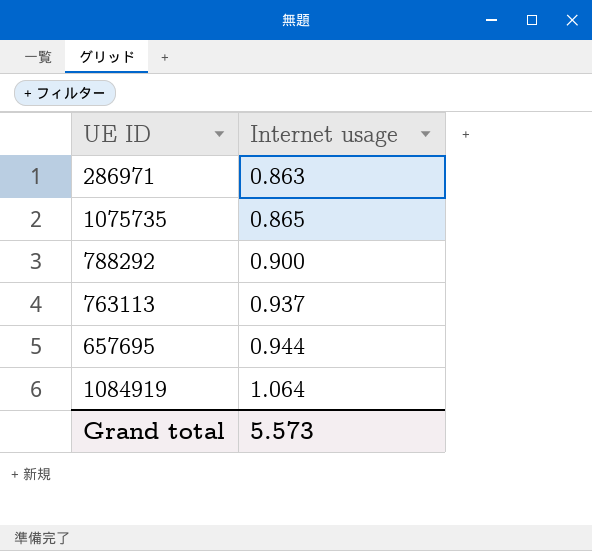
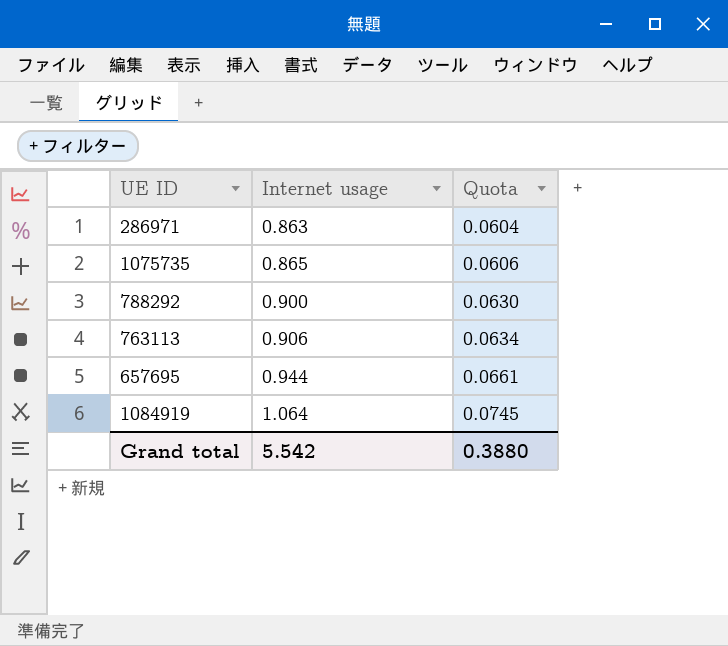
column Quota | formula: none -> [Internet usage] * 0.07
763113 | Internet usage: 0.937 -> 0.906
Grand total | Internet usage: 5.573 -> 5.542

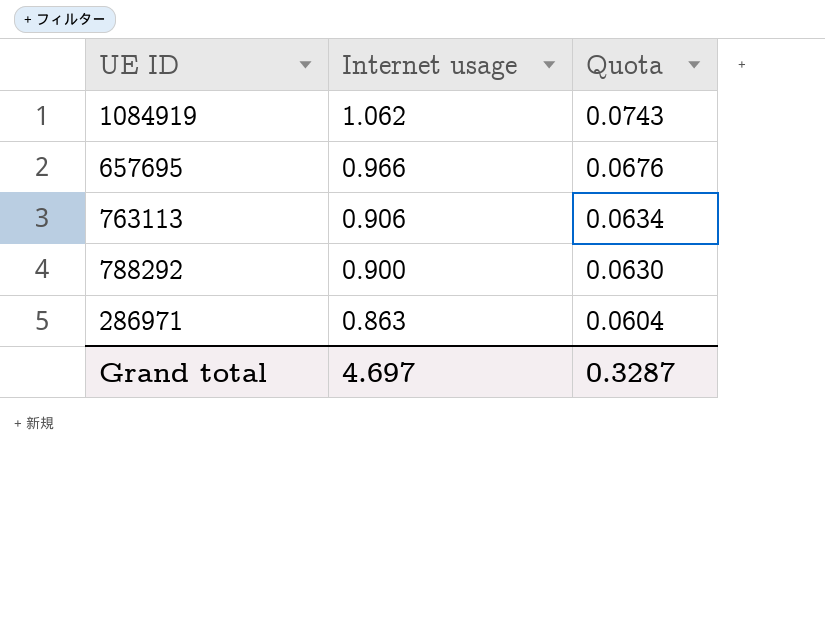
row order: Internet usage ascending -> Internet usage descending
row 1075735: 0.865 | 0.0606 -> none
1084919 | Internet usage: 1.064 -> 1.062
1084919 | Quota: 0.0745 -> 0.0743
657695 | Internet usage: 0.944 -> 0.966
657695 | Quota: 0.0661 -> 0.0676
Grand total | Internet usage: 5.542 -> 4.697
Grand total | Quota: 0.3880 -> 0.3287

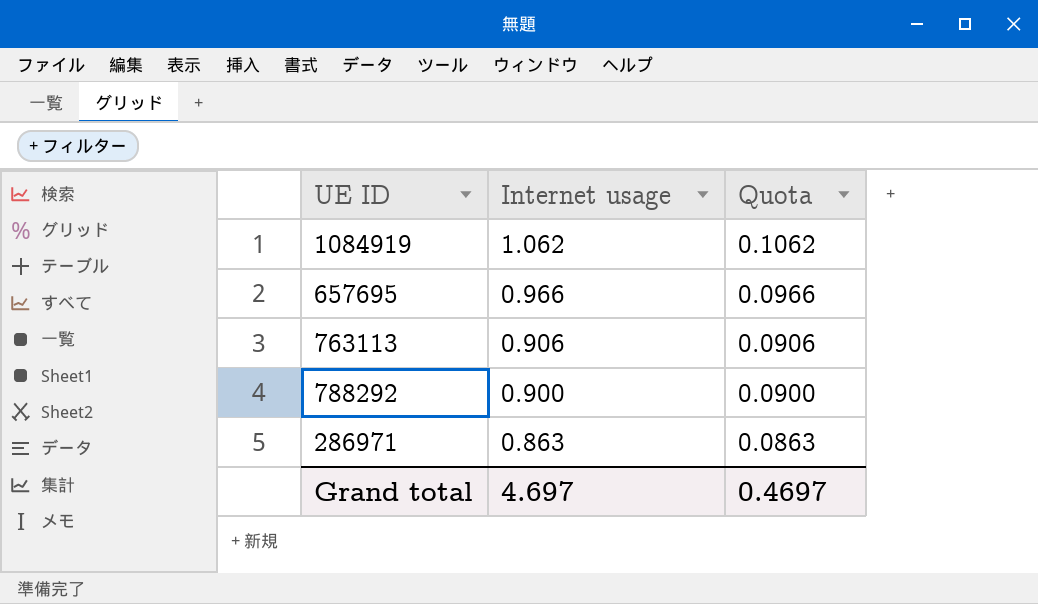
column Quota | formula: [Internet usage] * 0.07 -> [Internet usage] * 0.1
Grand total | Quota: 0.3287 -> 0.4697

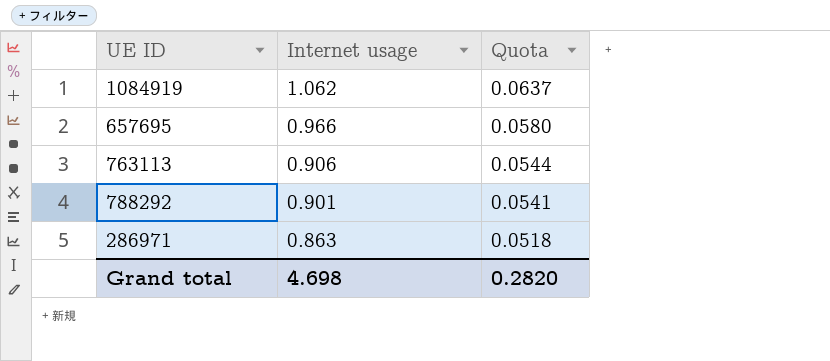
column Quota | formula: [Internet usage] * 0.1 -> [Internet usage] * 0.06
788292 | Internet usage: 0.900 -> 0.901
Grand total | Internet usage: 4.697 -> 4.698
Grand total | Quota: 0.4697 -> 0.2820

